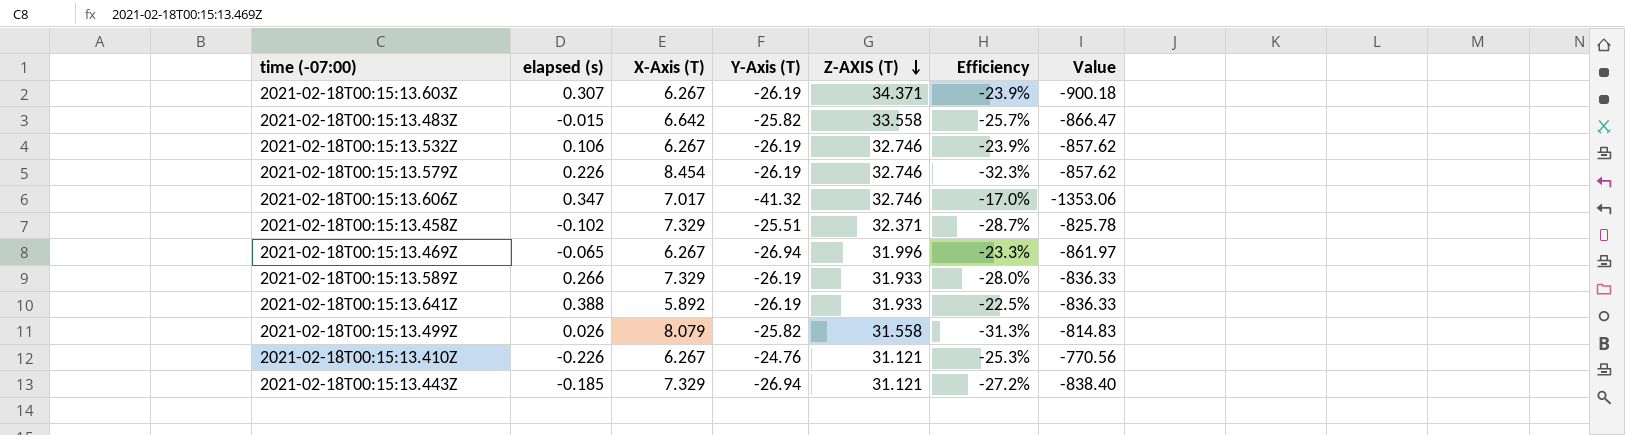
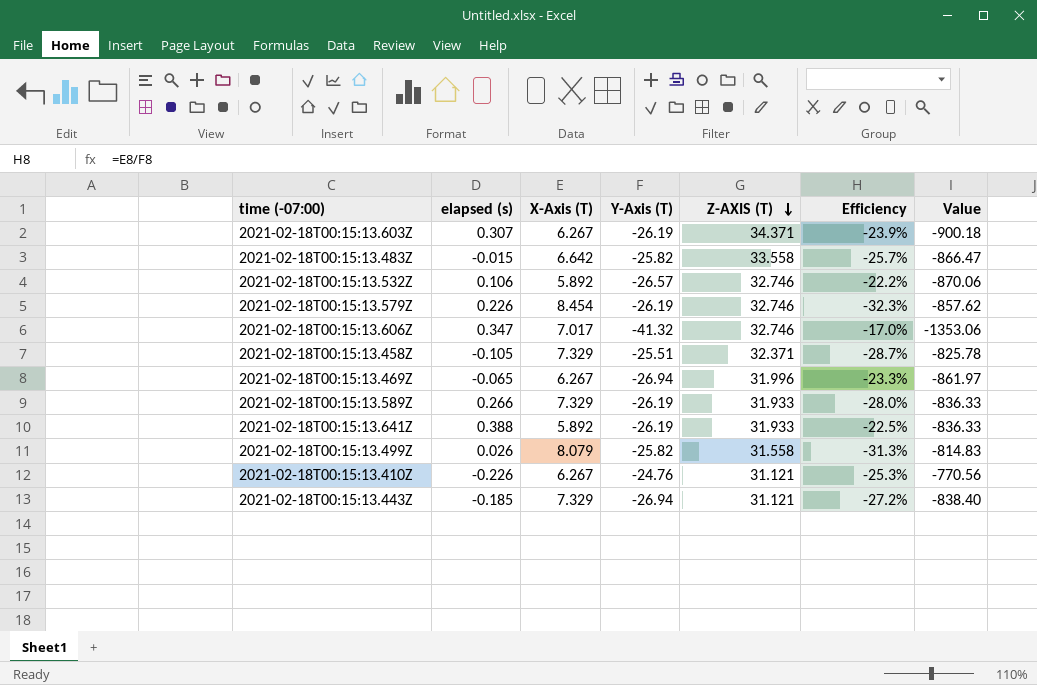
2021-02-18T00:15:13.532Z | X-Axis (T): 6.267 -> 5.892
2021-02-18T00:15:13.532Z | Y-Axis (T): -26.19 -> -26.57
2021-02-18T00:15:13.532Z | Efficiency: -23.9% -> -22.2%
2021-02-18T00:15:13.532Z | Value: -857.62 -> -870.06
2021-02-18T00:15:13.458Z | elapsed (s): -0.102 -> -0.105

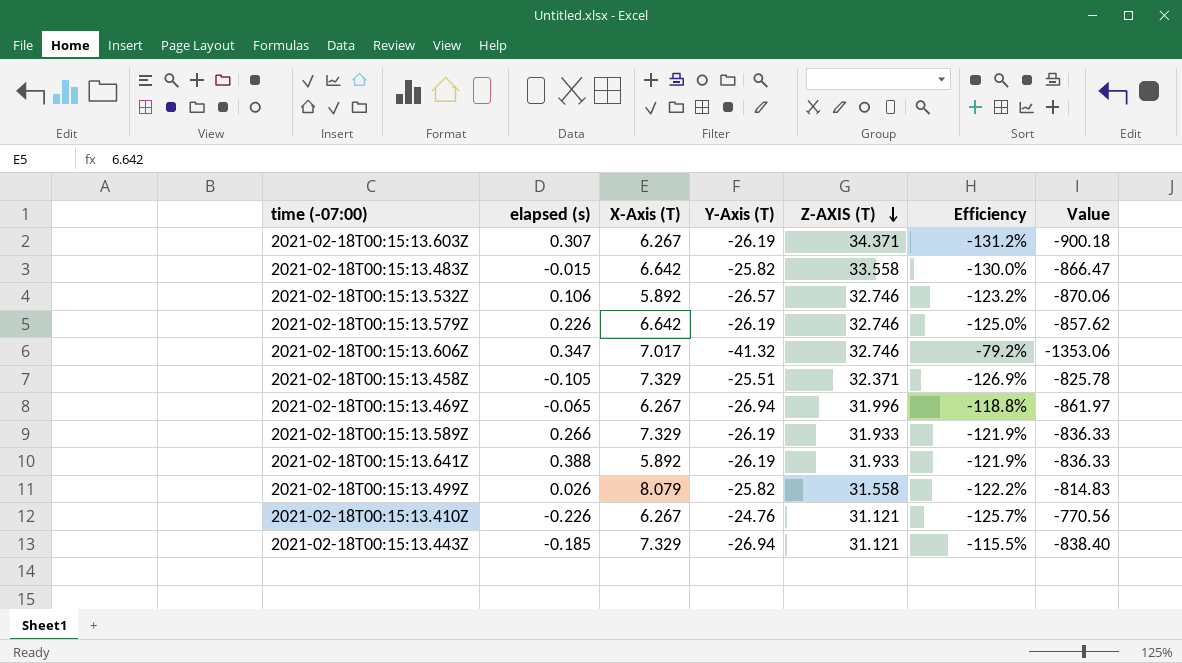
column Efficiency | formula: [X-Axis (T)] / [Y-Axis (T)] -> [Z-AXIS (T)] / [Y-Axis (T)]
2021-02-18T00:15:13.579Z | X-Axis (T): 8.454 -> 6.642

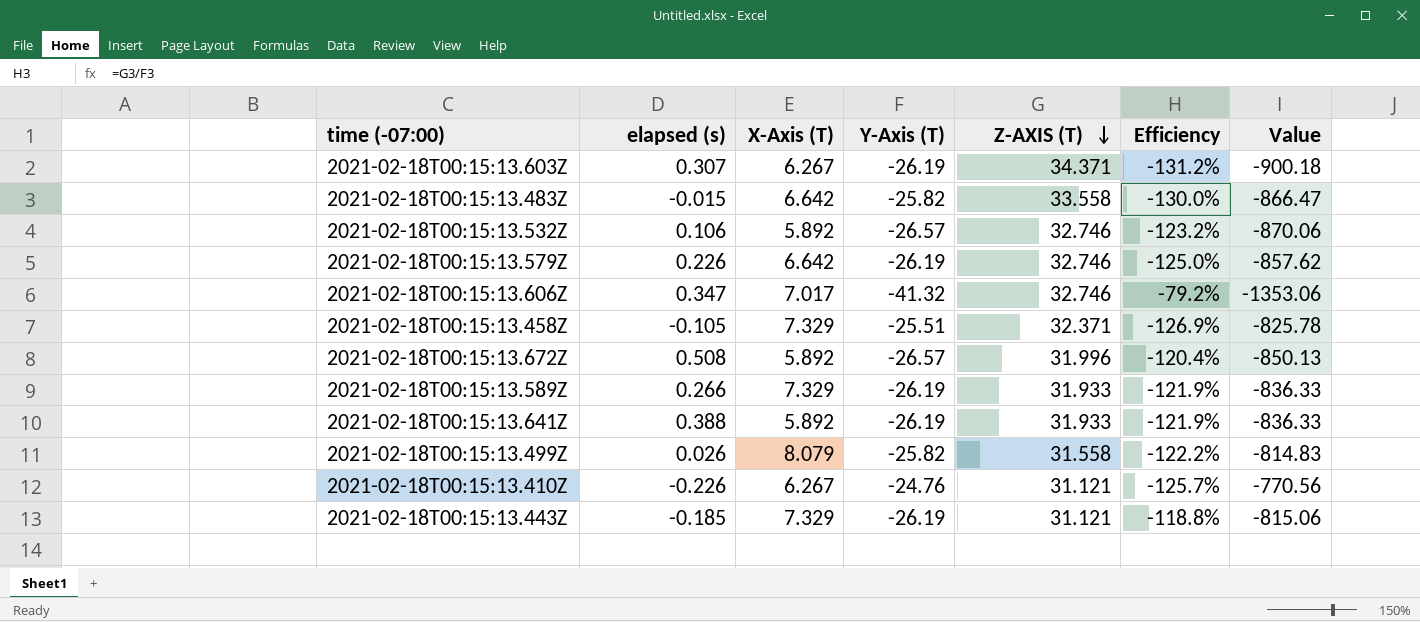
row 2021-02-18T00:15:13.469Z: -0.065 | 6.267 | -26.94 | 31.996 | -118.8% | -861.97 -> none
row 2021-02-18T00:15:13.672Z: none -> 0.508 | 5.892 | -26.57 | 31.996 | -120.4% | -850.13
2021-02-18T00:15:13.443Z | Y-Axis (T): -26.94 -> -26.19
2021-02-18T00:15:13.443Z | Efficiency: -115.5% -> -118.8%
2021-02-18T00:15:13.443Z | Value: -838.40 -> -815.06

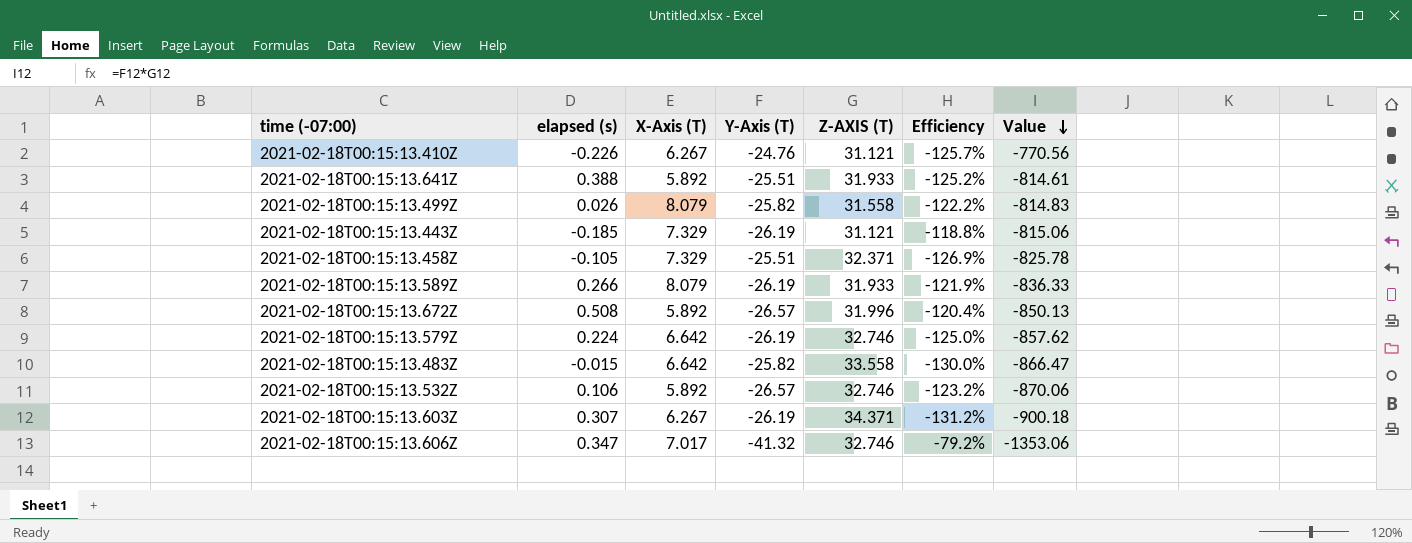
row order: Z-AXIS (T) descending -> Value descending
2021-02-18T00:15:13.641Z | Y-Axis (T): -26.19 -> -25.51
2021-02-18T00:15:13.641Z | Efficiency: -121.9% -> -125.2%
2021-02-18T00:15:13.641Z | Value: -836.33 -> -814.61
2021-02-18T00:15:13.589Z | X-Axis (T): 7.329 -> 8.079
2021-02-18T00:15:13.579Z | elapsed (s): 0.226 -> 0.224

